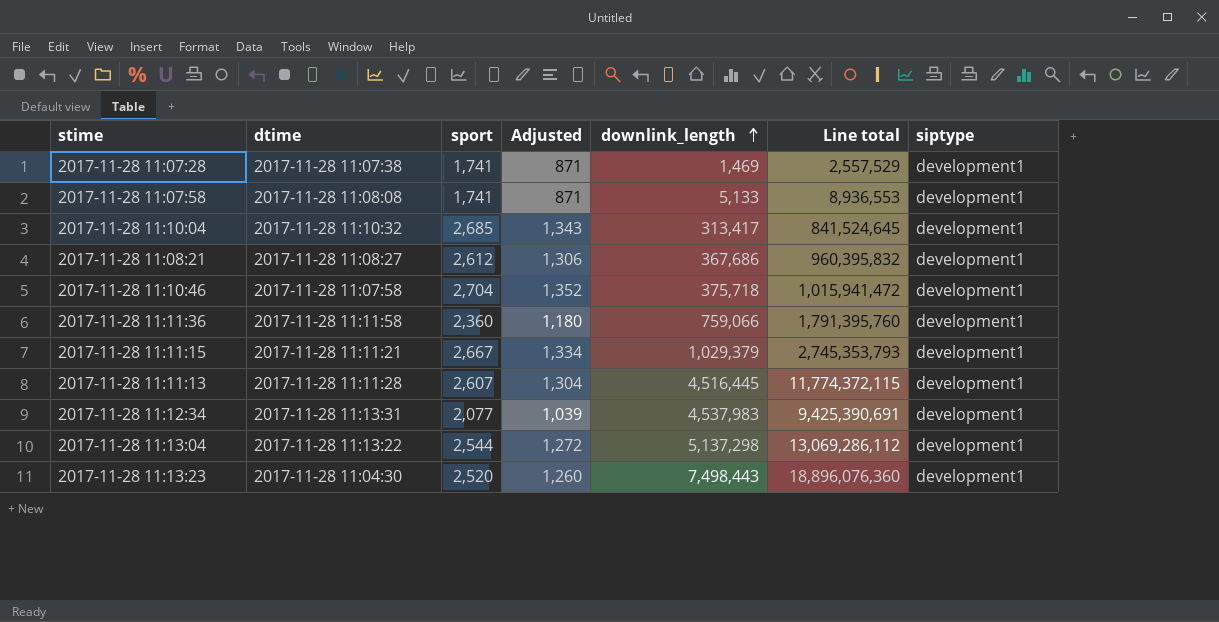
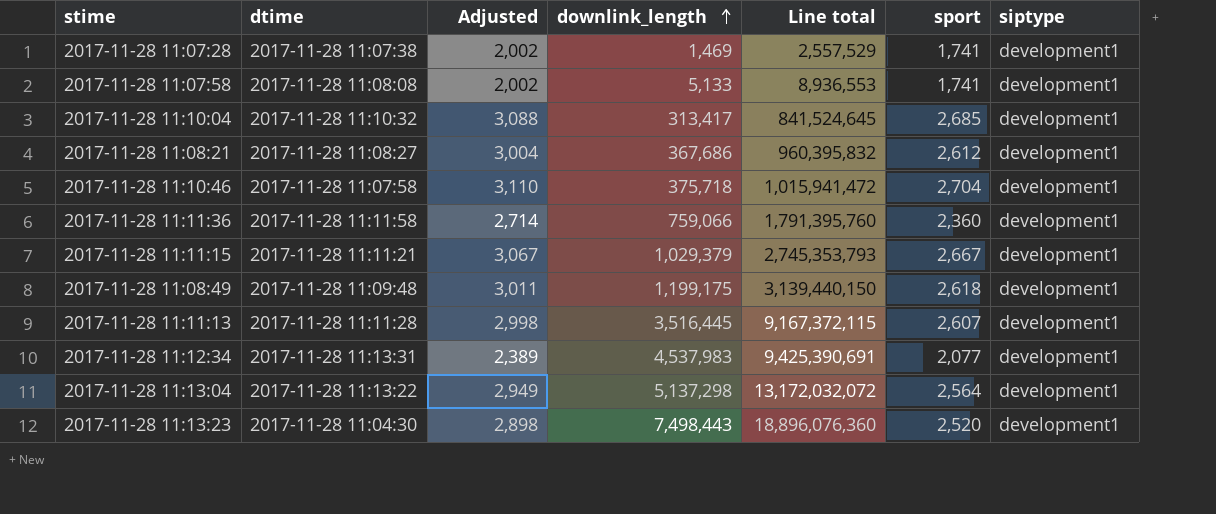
column Adjusted | formula: [sport] * 0.5 -> [sport] * 1.15
column sport | position: 3 -> 6
row 2017-11-28 11:08:49: none -> 2017-11-28 11:09:48 | 3,011 | 1,199,175 | 3,139,440,150 | 2,618 | development1
2017-11-28 11:11:13 | downlink_length: 4,516,445 -> 3,516,445
2017-11-28 11:11:13 | Line total: 11,774,372,115 -> 9,167,372,115
2017-11-28 11:13:04 | Line total: 13,069,286,112 -> 13,172,032,072
2017-11-28 11:13:04 | sport: 2,544 -> 2,564

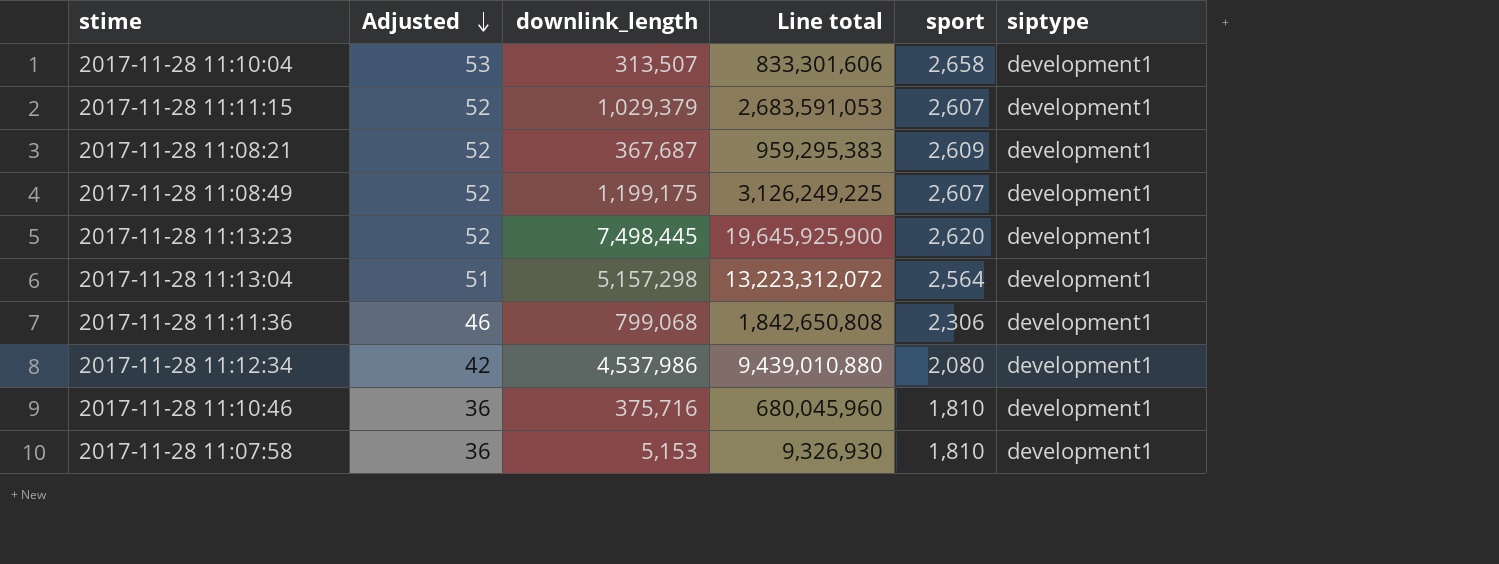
row order: downlink_length ascending -> Adjusted descending
column dtime | position: 2 -> none
column Adjusted | formula: [sport] * 1.15 -> [sport] * 0.02
row 2017-11-28 11:07:28: 2017-11-28 11:07:38 | 2,002 | 1,469 | 2,557,529 | 1,741 | development1 -> none
row 2017-11-28 11:11:13: 2017-11-28 11:11:28 | 2,998 | 3,516,445 | 9,167,372,115 | 2,607 | development1 -> none
2017-11-28 11:10:04 | downlink_length: 313,417 -> 313,507
2017-11-28 11:10:04 | Line total: 841,524,645 -> 833,301,606
2017-11-28 11:10:04 | sport: 2,685 -> 2,658
2017-11-28 11:11:15 | Line total: 2,745,353,793 -> 2,683,591,053
2017-11-28 11:11:15 | sport: 2,667 -> 2,607
2017-11-28 11:08:21 | downlink_length: 367,686 -> 367,687
2017-11-28 11:08:21 | Line total: 960,395,832 -> 959,295,383
2017-11-28 11:08:21 | sport: 2,612 -> 2,609
2017-11-28 11:08:49 | Line total: 3,139,440,150 -> 3,126,249,225
2017-11-28 11:08:49 | sport: 2,618 -> 2,607
2017-11-28 11:13:23 | downlink_length: 7,498,443 -> 7,498,445
2017-11-28 11:13:23 | Line total: 18,896,076,360 -> 19,645,925,900
2017-11-28 11:13:23 | sport: 2,520 -> 2,620
2017-11-28 11:13:04 | downlink_length: 5,137,298 -> 5,157,298
2017-11-28 11:13:04 | Line total: 13,172,032,072 -> 13,223,312,072
2017-11-28 11:11:36 | downlink_length: 759,066 -> 799,068
2017-11-28 11:11:36 | Line total: 1,791,395,760 -> 1,842,650,808
2017-11-28 11:11:36 | sport: 2,360 -> 2,306
2017-11-28 11:12:34 | downlink_length: 4,537,983 -> 4,537,986
2017-11-28 11:12:34 | Line total: 9,425,390,691 -> 9,439,010,880
2017-11-28 11:12:34 | sport: 2,077 -> 2,080
2017-11-28 11:10:46 | downlink_length: 375,718 -> 375,716
2017-11-28 11:10:46 | Line total: 1,015,941,472 -> 680,045,960
2017-11-28 11:10:46 | sport: 2,704 -> 1,810
2017-11-28 11:07:58 | downlink_length: 5,133 -> 5,153
2017-11-28 11:07:58 | Line total: 8,936,553 -> 9,326,930
2017-11-28 11:07:58 | sport: 1,741 -> 1,810

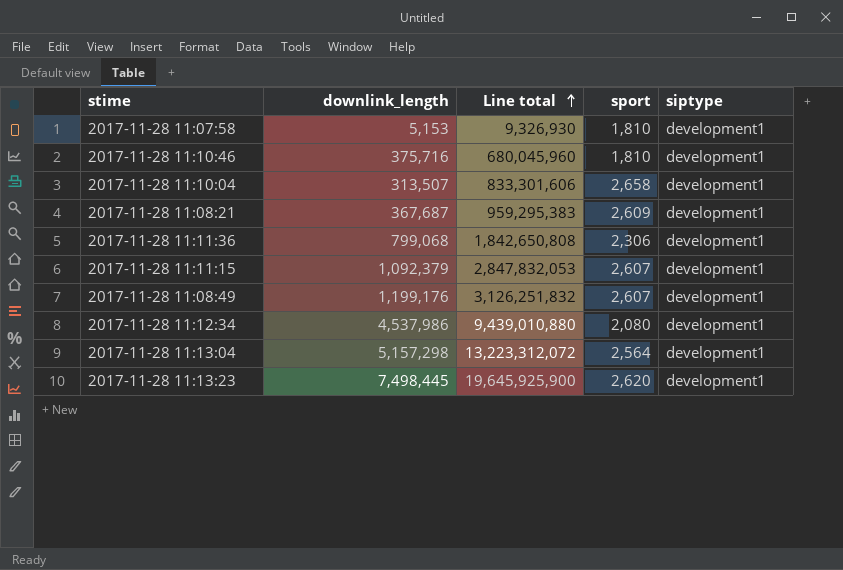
row order: Adjusted descending -> Line total ascending
column Adjusted | formula: [sport] * 0.02 -> none
2017-11-28 11:11:15 | downlink_length: 1,029,379 -> 1,092,379
2017-11-28 11:11:15 | Line total: 2,683,591,053 -> 2,847,832,053
2017-11-28 11:08:49 | downlink_length: 1,199,175 -> 1,199,176
2017-11-28 11:08:49 | Line total: 3,126,249,225 -> 3,126,251,832

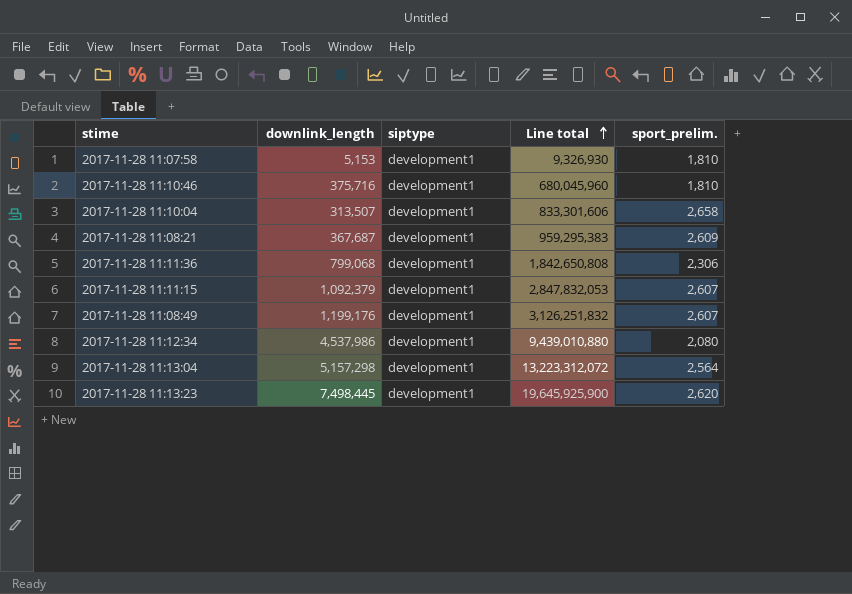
column siptype | position: 5 -> 3
column name: sport -> sport_prelim.

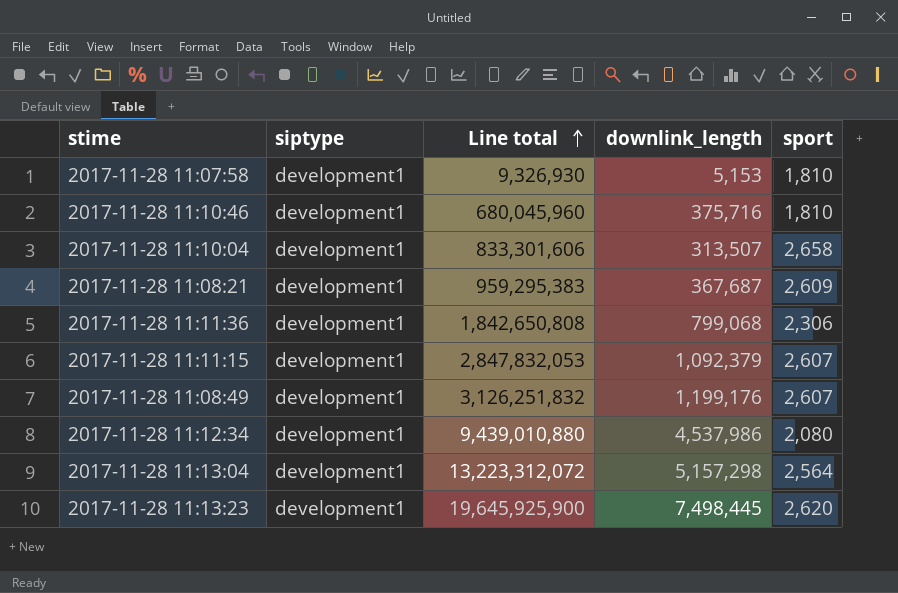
column downlink_length | position: 2 -> 4
column name: sport_prelim. -> sport

